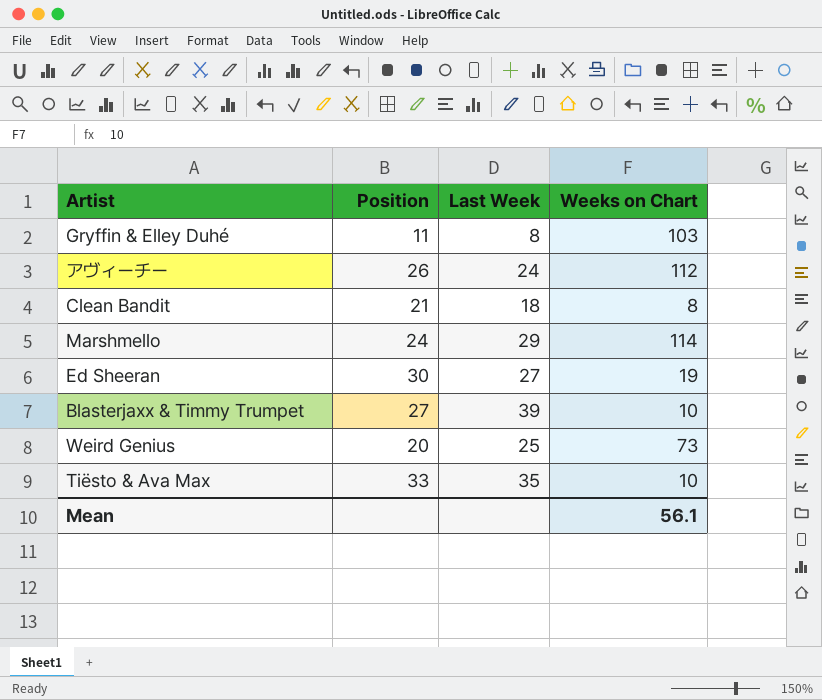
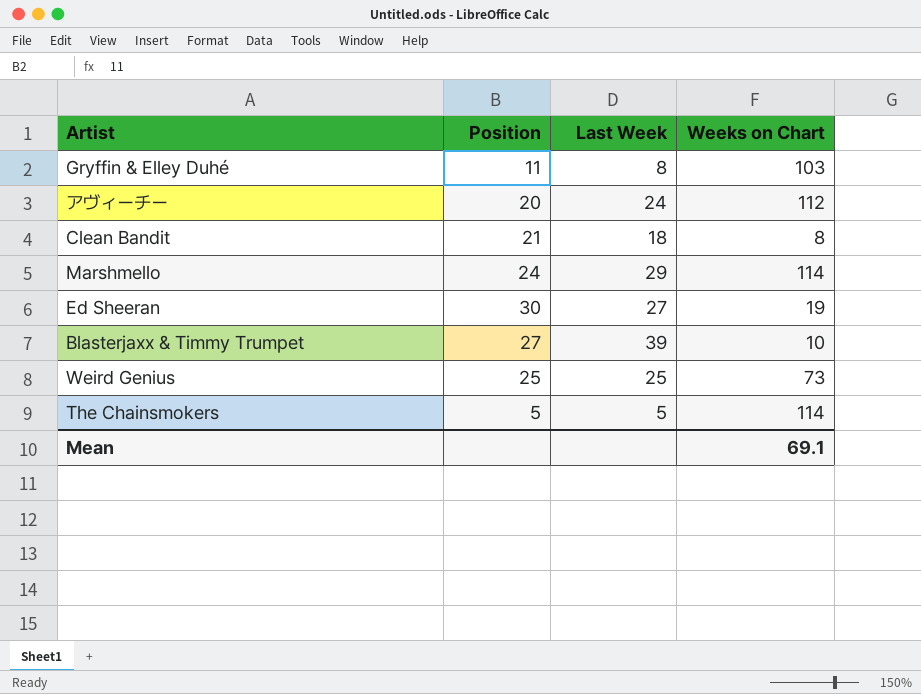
row Tiësto & Ava Max: 33 | 35 | 10 -> none
アヴィーチー | Position: 26 -> 20
Weird Genius | Position: 20 -> 25
row The Chainsmokers: none -> 5 | 5 | 114
Mean | Weeks on Chart: 56.1 -> 69.1

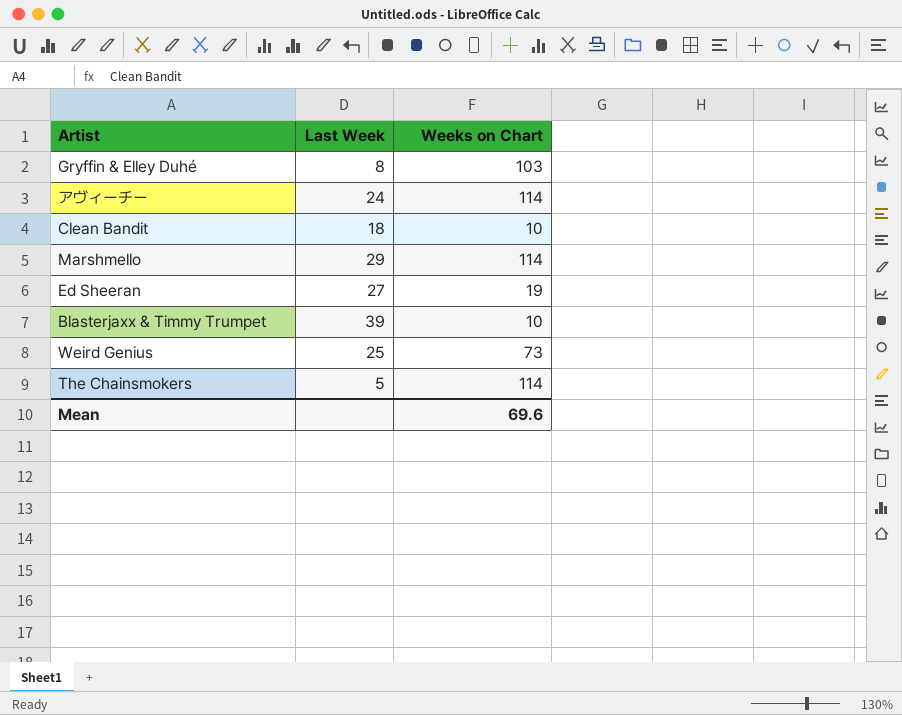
column Position | position: 2 -> none
アヴィーチー | Weeks on Chart: 112 -> 114
Clean Bandit | Weeks on Chart: 8 -> 10
Mean | Weeks on Chart: 69.1 -> 69.6

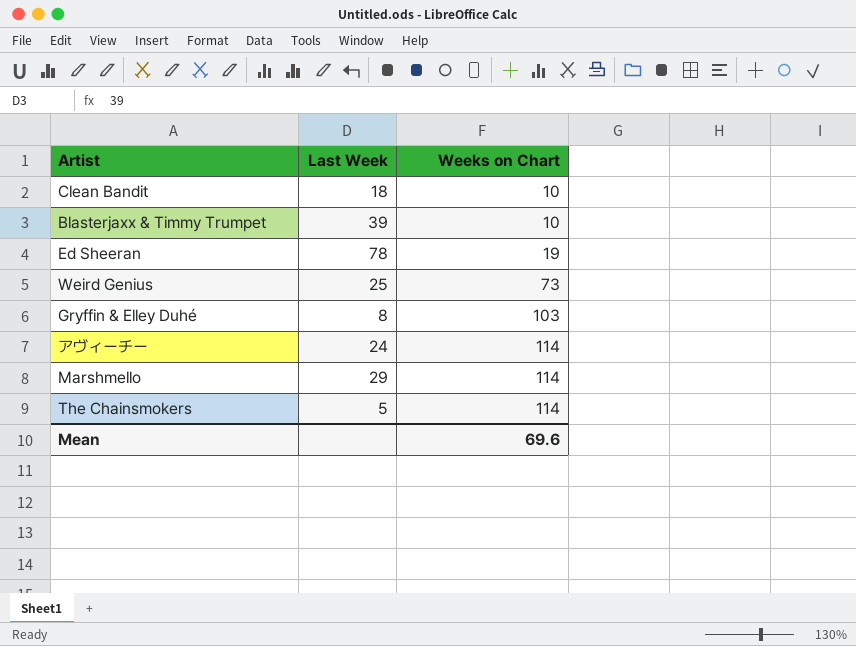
row order: none -> Weeks on Chart ascending
Ed Sheeran | Last Week: 27 -> 78

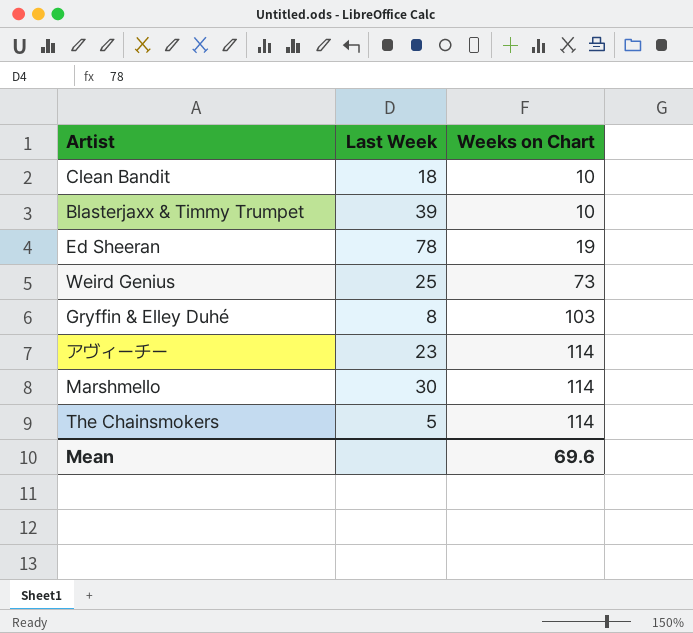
アヴィーチー | Last Week: 24 -> 23
Marshmello | Last Week: 29 -> 30

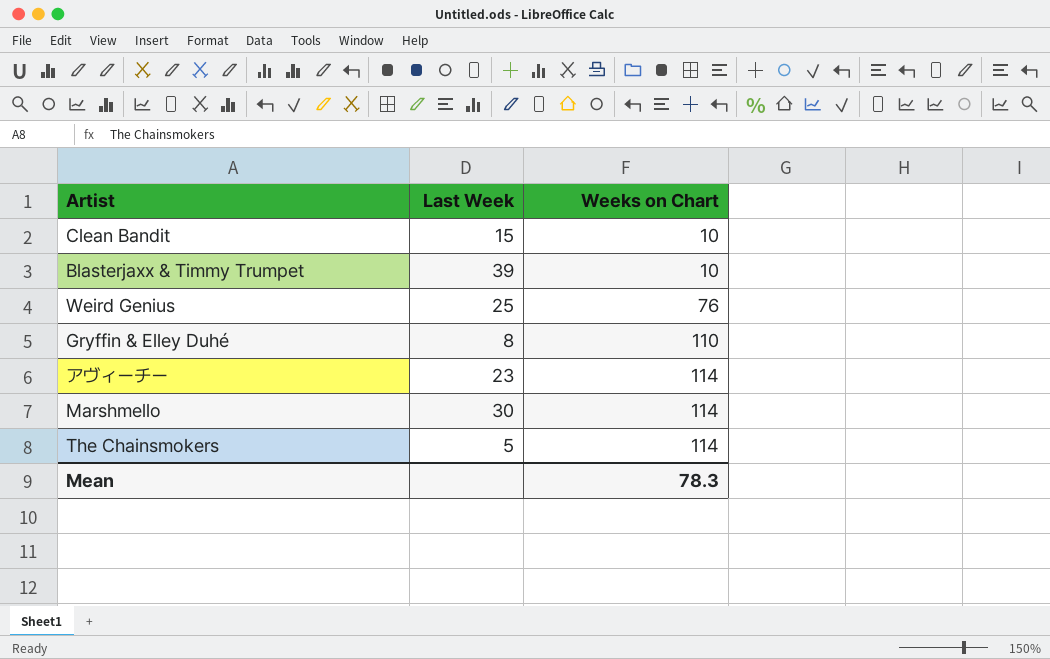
row Ed Sheeran: 78 | 19 -> none
Clean Bandit | Last Week: 18 -> 15
Weird Genius | Weeks on Chart: 73 -> 76
Gryffin & Elley Duhé | Weeks on Chart: 103 -> 110
Mean | Weeks on Chart: 69.6 -> 78.3

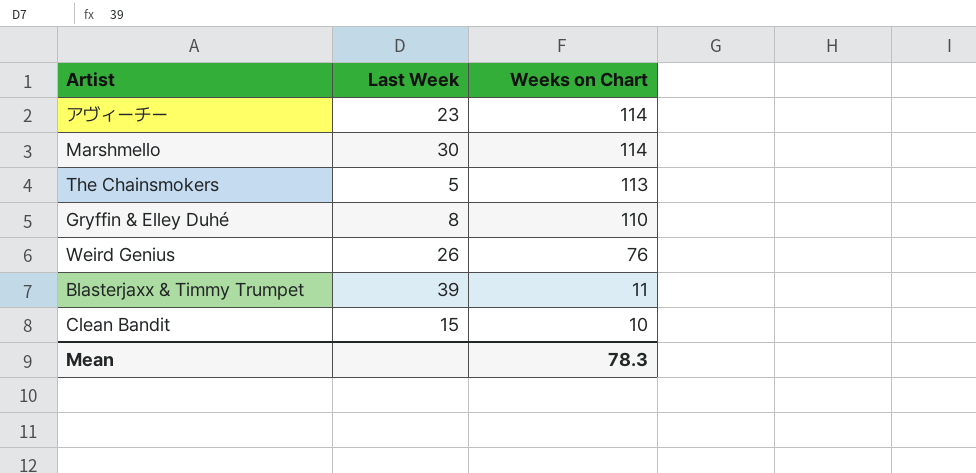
row order: Weeks on Chart ascending -> Weeks on Chart descending
The Chainsmokers | Weeks on Chart: 114 -> 113
Weird Genius | Last Week: 25 -> 26
Blasterjaxx & Timmy Trumpet | Weeks on Chart: 10 -> 11

